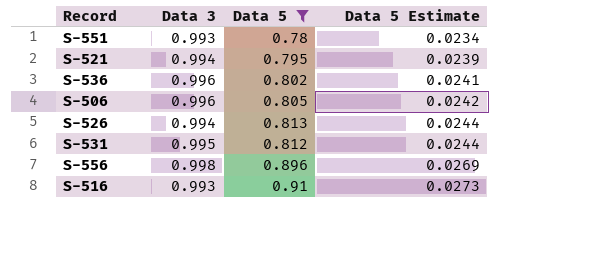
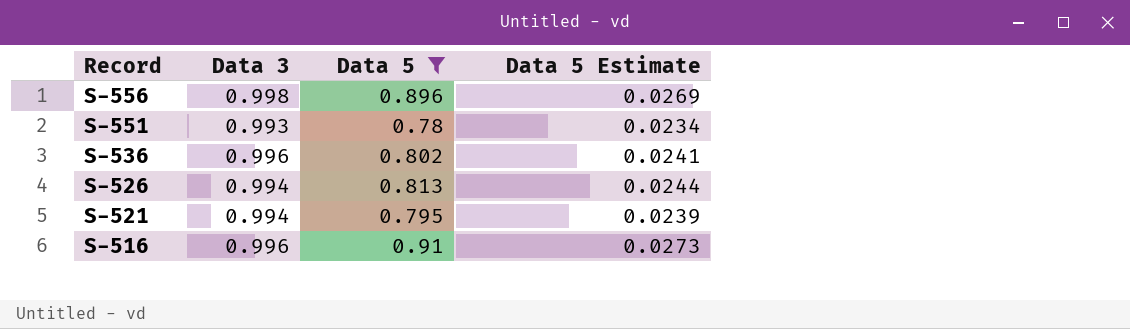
row order: Data 5 Estimate ascending -> Record descending
row S-506: 0.996 | 0.805 | 0.0242 -> none
row S-531: 0.995 | 0.812 | 0.0244 -> none
S-516 | Data 3: 0.993 -> 0.996

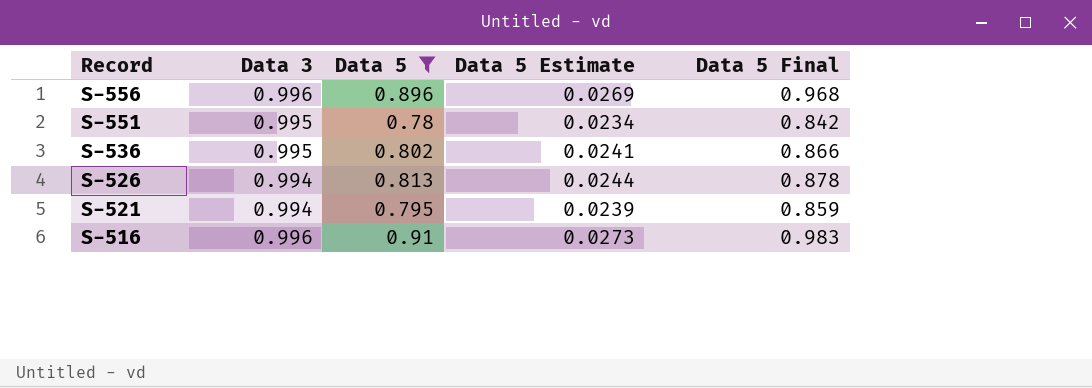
column Data 5 Final | formula: none -> [Data 5] * 1.08
S-556 | Data 3: 0.998 -> 0.996
S-551 | Data 3: 0.993 -> 0.995
S-536 | Data 3: 0.996 -> 0.995

